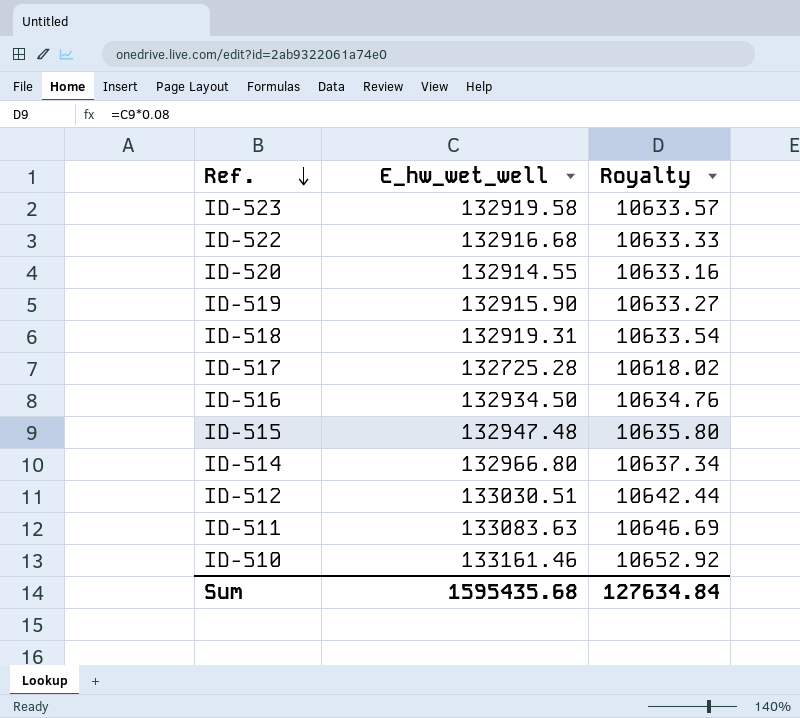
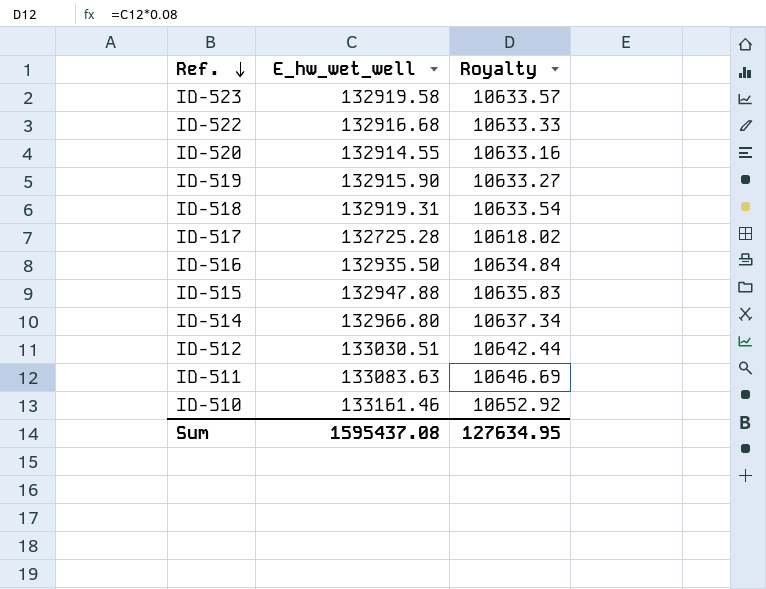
ID-516 | E_hw_wet_well: 132934.50 -> 132935.50
ID-516 | Royalty: 10634.76 -> 10634.84
ID-515 | E_hw_wet_well: 132947.48 -> 132947.88
ID-515 | Royalty: 10635.80 -> 10635.83
Sum | E_hw_wet_well: 1595435.68 -> 1595437.08
Sum | Royalty: 127634.84 -> 127634.95

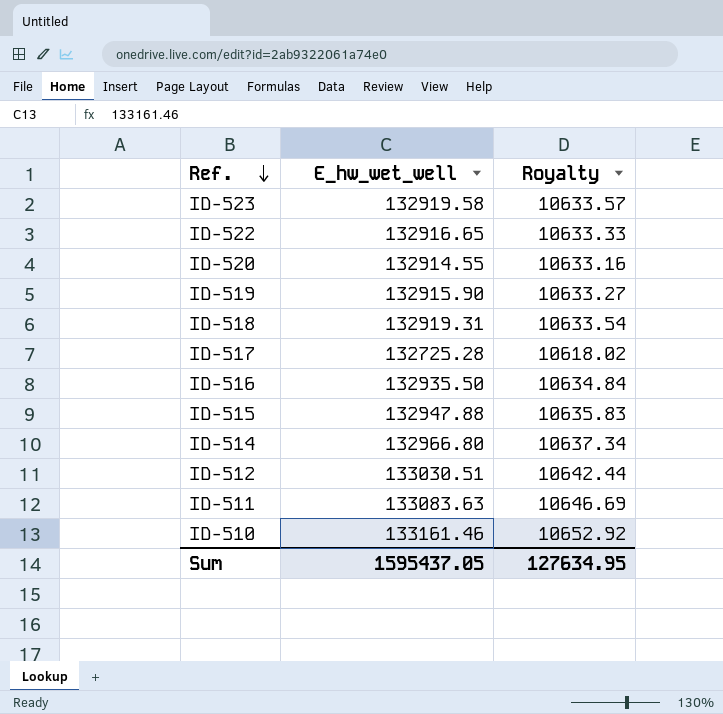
ID-522 | E_hw_wet_well: 132916.68 -> 132916.65
Sum | E_hw_wet_well: 1595437.08 -> 1595437.05

